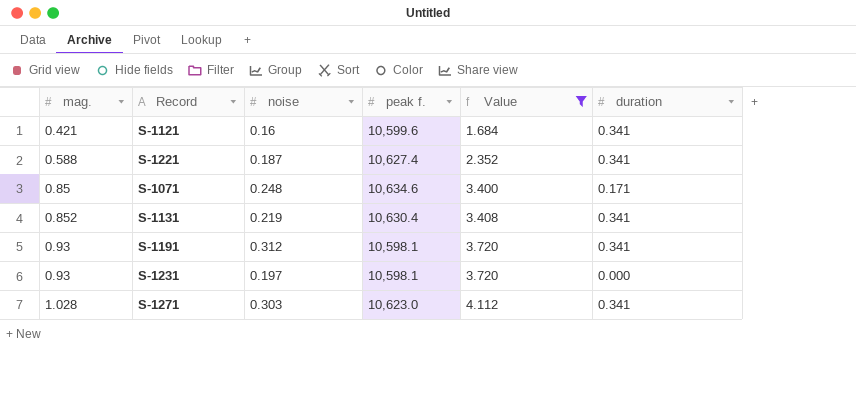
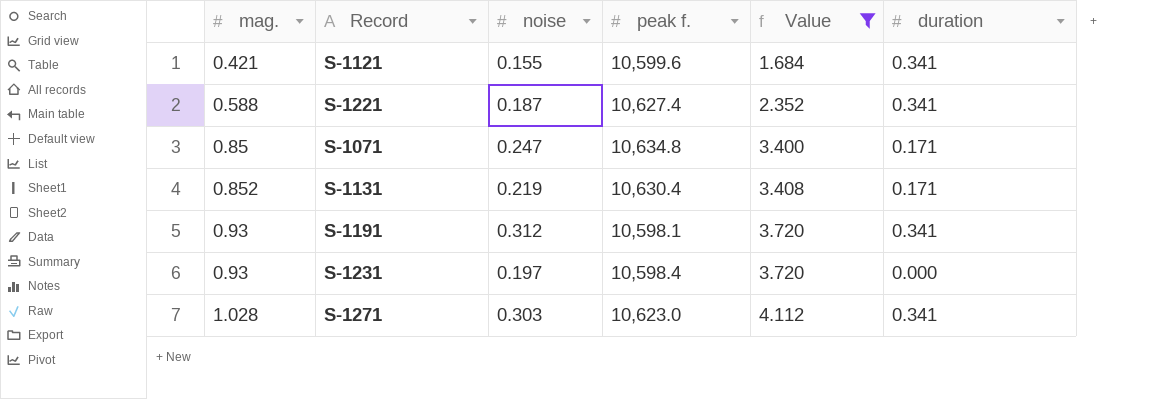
S-1121 | noise: 0.16 -> 0.155
S-1071 | noise: 0.248 -> 0.247
S-1071 | peak f.: 10,634.6 -> 10,634.8
S-1131 | duration: 0.341 -> 0.171
S-1231 | peak f.: 10,598.1 -> 10,598.4

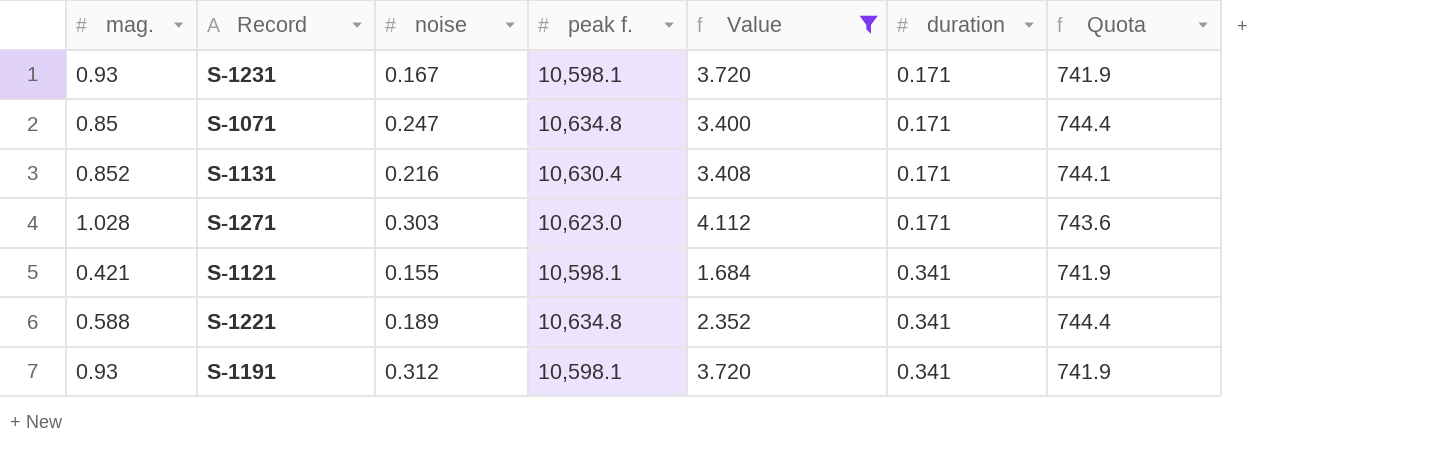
row order: mag. ascending -> duration ascending
column Quota | formula: none -> [peak f.] * 0.07
S-1231 | noise: 0.197 -> 0.167
S-1231 | peak f.: 10,598.4 -> 10,598.1
S-1231 | duration: 0.000 -> 0.171
S-1131 | noise: 0.219 -> 0.216
S-1271 | duration: 0.341 -> 0.171
S-1121 | peak f.: 10,599.6 -> 10,598.1
S-1221 | noise: 0.187 -> 0.189
S-1221 | peak f.: 10,627.4 -> 10,634.8

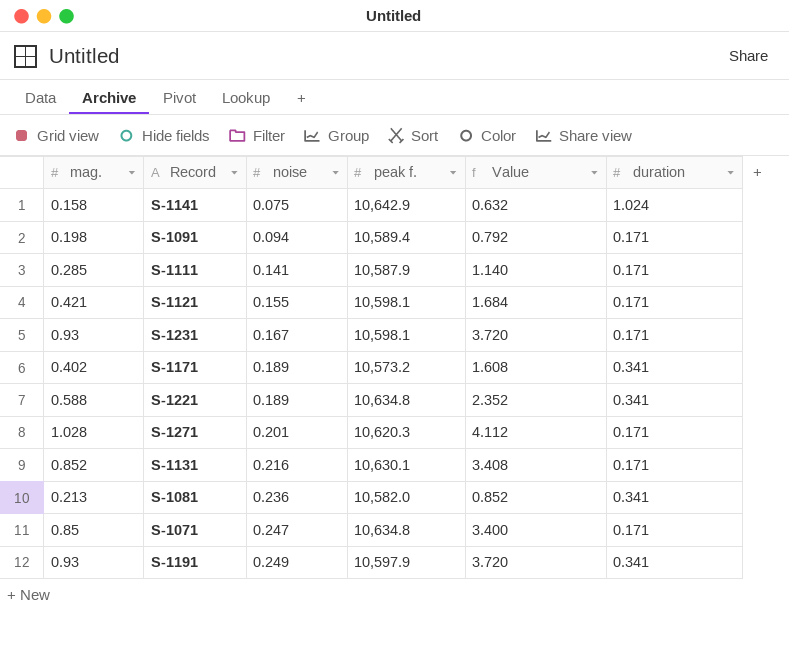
filter: Value >= 1.684 -> none
row order: duration ascending -> noise ascending
column Quota | formula: [peak f.] * 0.07 -> none
S-1121 | duration: 0.341 -> 0.171
S-1271 | noise: 0.303 -> 0.201
S-1271 | peak f.: 10,623.0 -> 10,620.3
S-1131 | peak f.: 10,630.4 -> 10,630.1
S-1191 | noise: 0.312 -> 0.249
S-1191 | peak f.: 10,598.1 -> 10,597.9

